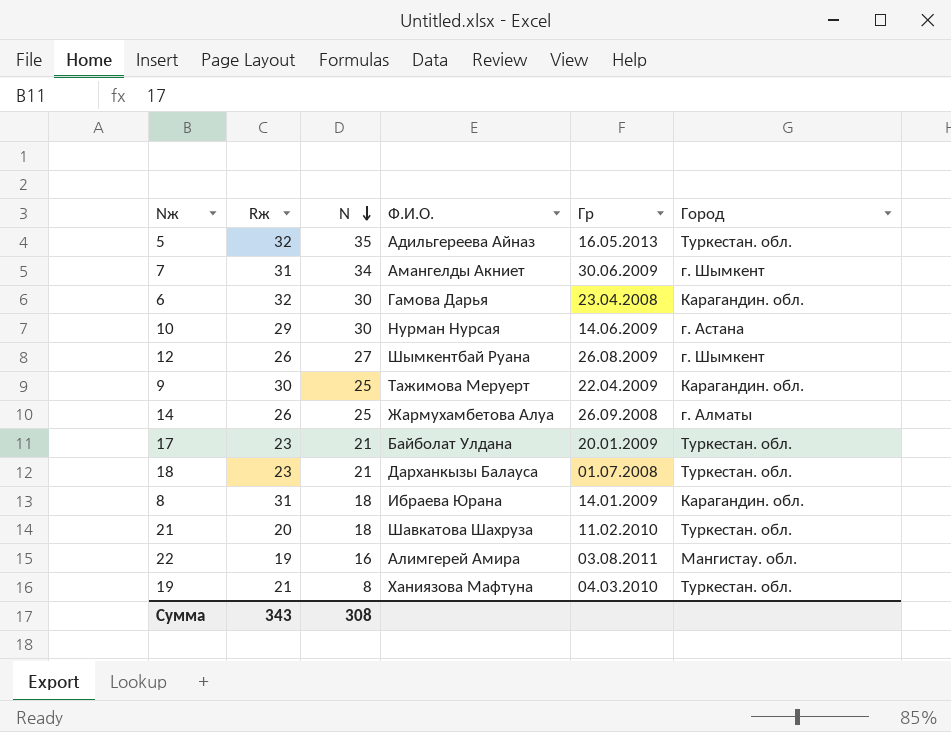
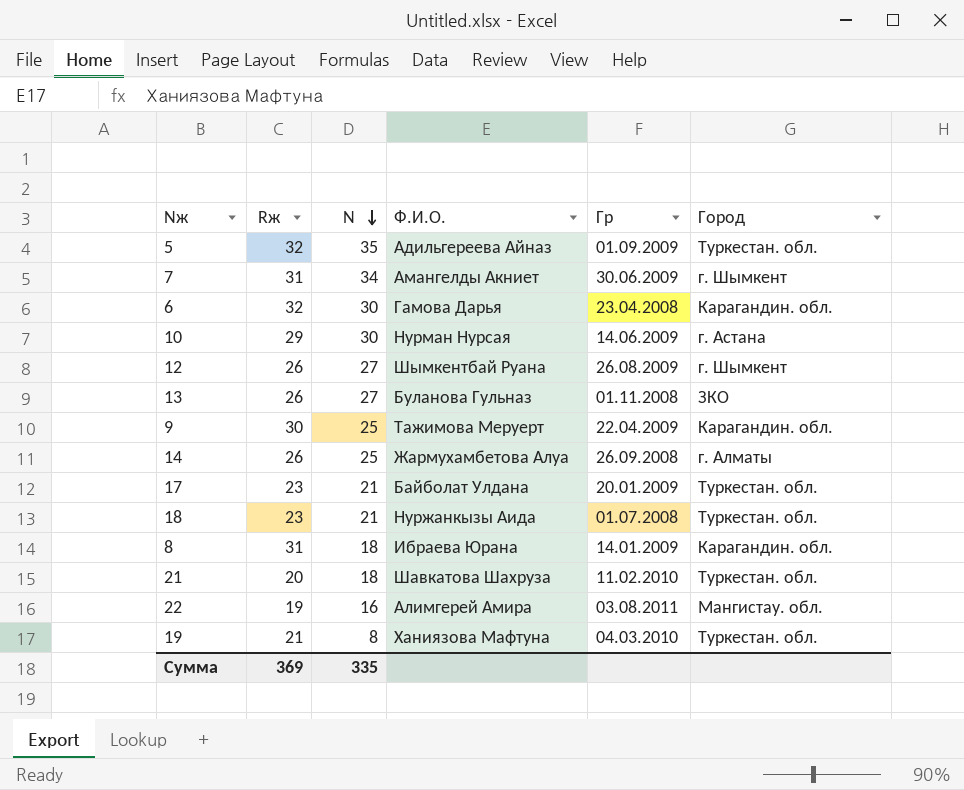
5 | Гр: 16.05.2013 -> 01.09.2009
row 13: none -> 26 | 27 | Буланова Гульназ | 01.11.2008 | ЗКО
18 | Ф.И.О.: Дарханкызы Балауса -> Нуржанкызы Аида
Сумма | Rж: 343 -> 369
Сумма | N: 308 -> 335

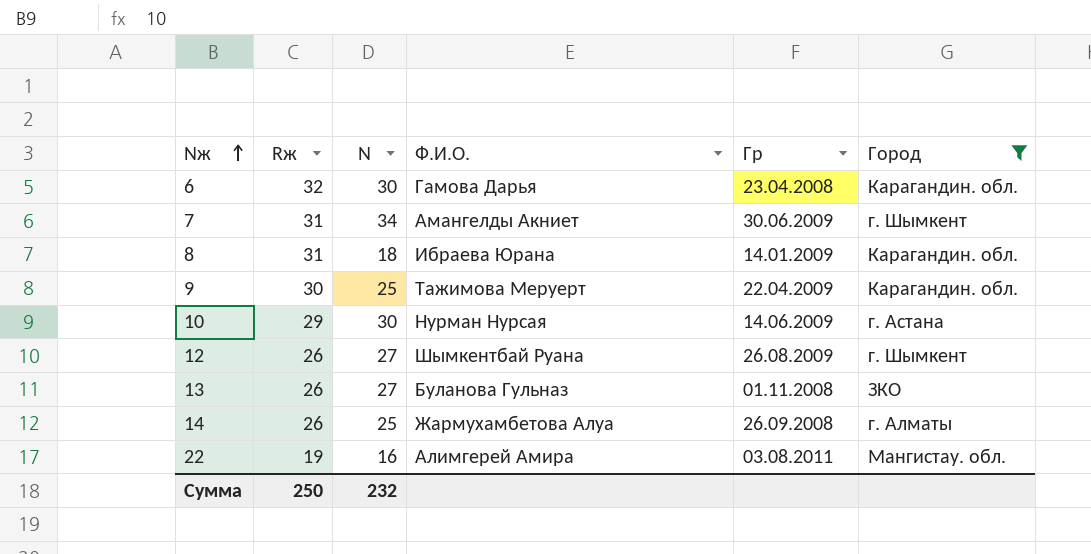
filter: none -> Город != Туркестан. обл.
row order: N descending -> Nж ascending
Сумма | Rж: 369 -> 250
Сумма | N: 335 -> 232

